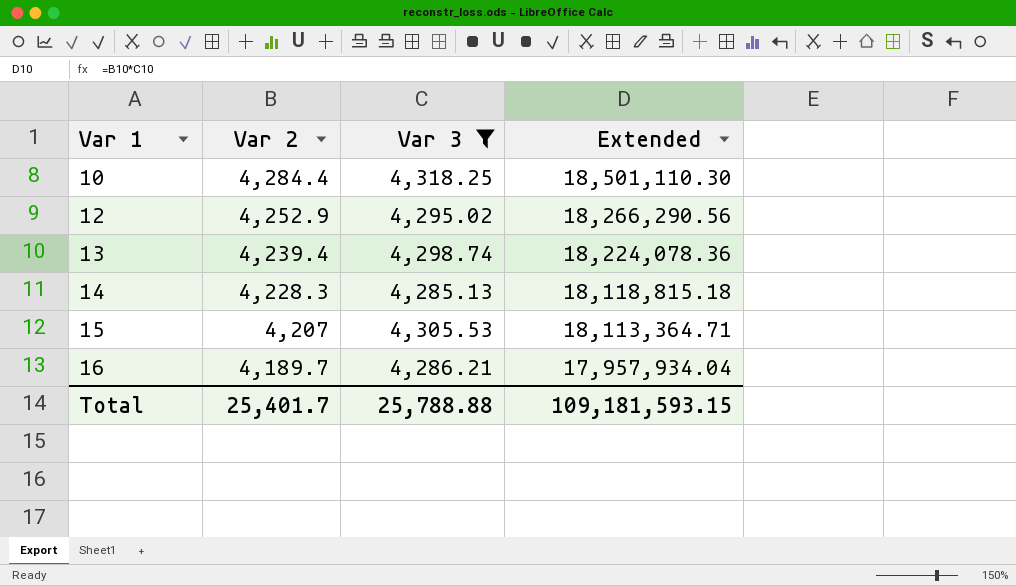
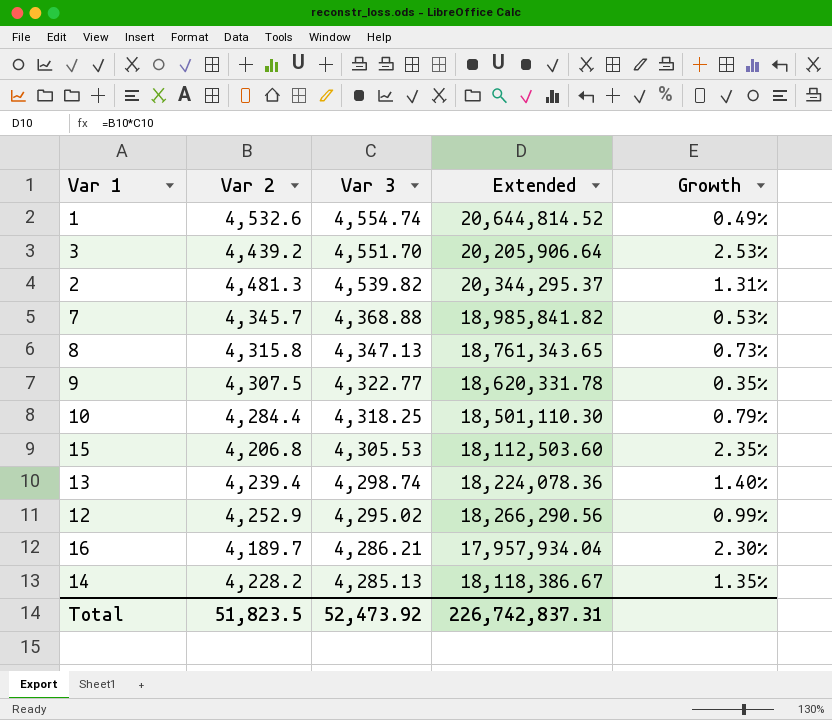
filter: Var 3 <= 4,318.25 -> none
row order: Var 1 ascending -> Var 3 descending
column Growth | formula: none -> ([Var 3] - [Var 2]) / [Var 2]
15 | Var 2: 4,207 -> 4,206.8
15 | Extended: 18,113,364.71 -> 18,112,503.60
14 | Var 2: 4,228.3 -> 4,228.2
14 | Extended: 18,118,815.18 -> 18,118,386.67
Total | Var 2: 25,401.7 -> 51,823.5
Total | Var 3: 25,788.88 -> 52,473.92
Total | Extended: 109,181,593.15 -> 226,742,837.31

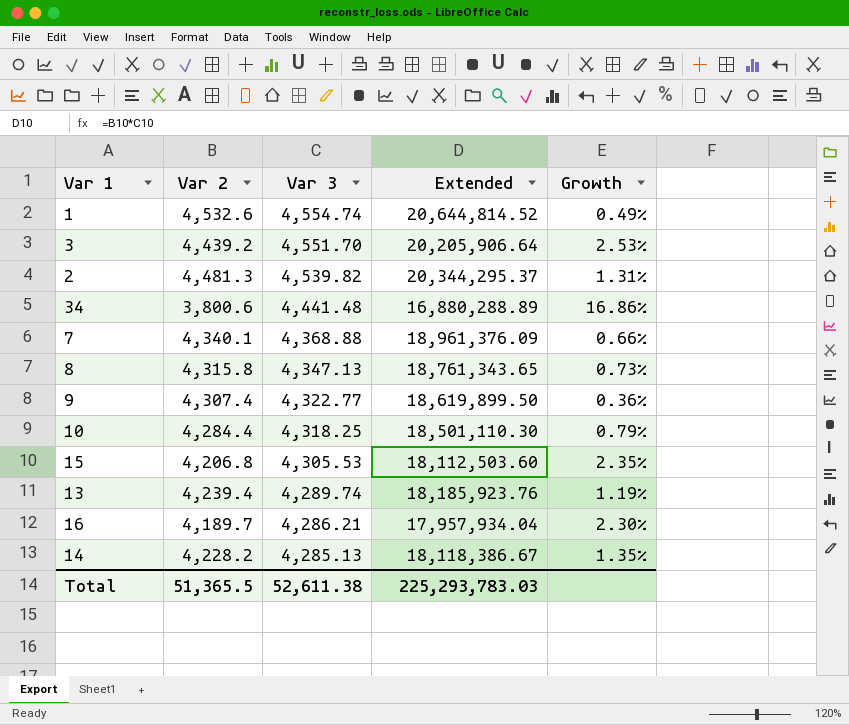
row 12: 4,252.9 | 4,295.02 | 18,266,290.56 | 0.99% -> none
row 34: none -> 3,800.6 | 4,441.48 | 16,880,288.89 | 16.86%
7 | Var 2: 4,345.7 -> 4,340.1
7 | Extended: 18,985,841.82 -> 18,961,376.09
7 | Growth: 0.53% -> 0.66%
9 | Var 2: 4,307.5 -> 4,307.4
9 | Extended: 18,620,331.78 -> 18,619,899.50
9 | Growth: 0.35% -> 0.36%
13 | Var 3: 4,298.74 -> 4,289.74
13 | Extended: 18,224,078.36 -> 18,185,923.76
13 | Growth: 1.40% -> 1.19%
Total | Var 2: 51,823.5 -> 51,365.5
Total | Var 3: 52,473.92 -> 52,611.38
Total | Extended: 226,742,837.31 -> 225,293,783.03

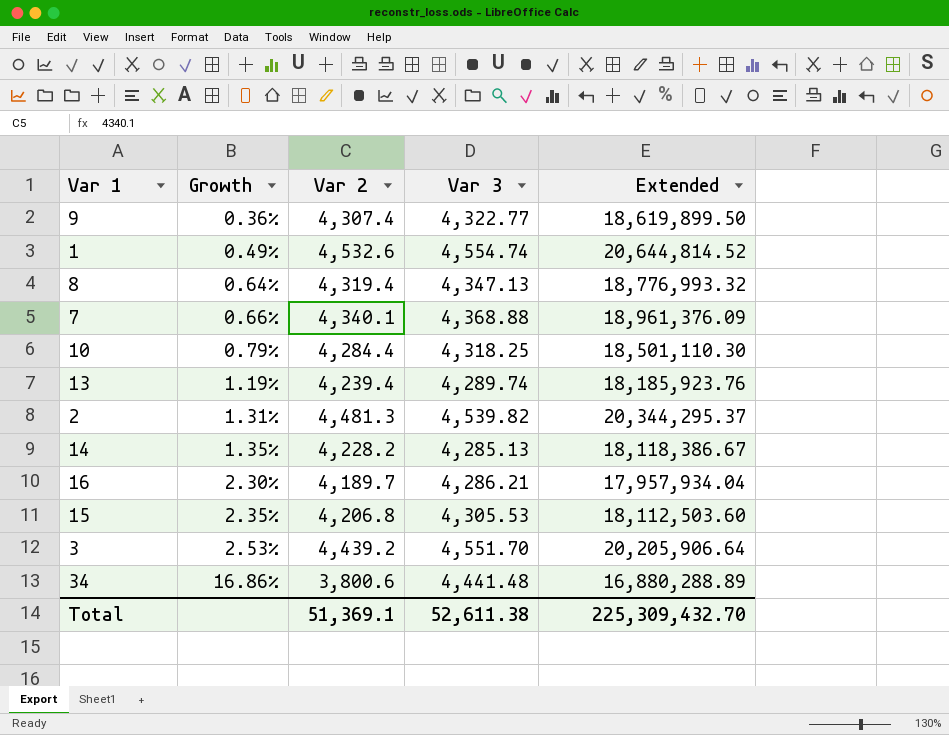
row order: Var 3 descending -> Growth ascending
column Growth | position: 5 -> 2
8 | Growth: 0.73% -> 0.64%
8 | Var 2: 4,315.8 -> 4,319.4
8 | Extended: 18,761,343.65 -> 18,776,993.32
Total | Var 2: 51,365.5 -> 51,369.1
Total | Extended: 225,293,783.03 -> 225,309,432.70

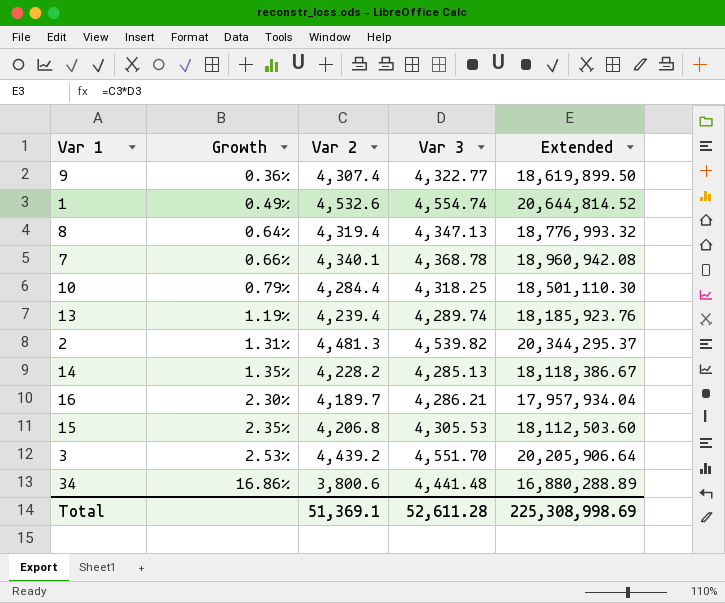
7 | Var 3: 4,368.88 -> 4,368.78
7 | Extended: 18,961,376.09 -> 18,960,942.08
Total | Var 3: 52,611.38 -> 52,611.28
Total | Extended: 225,309,432.70 -> 225,308,998.69

